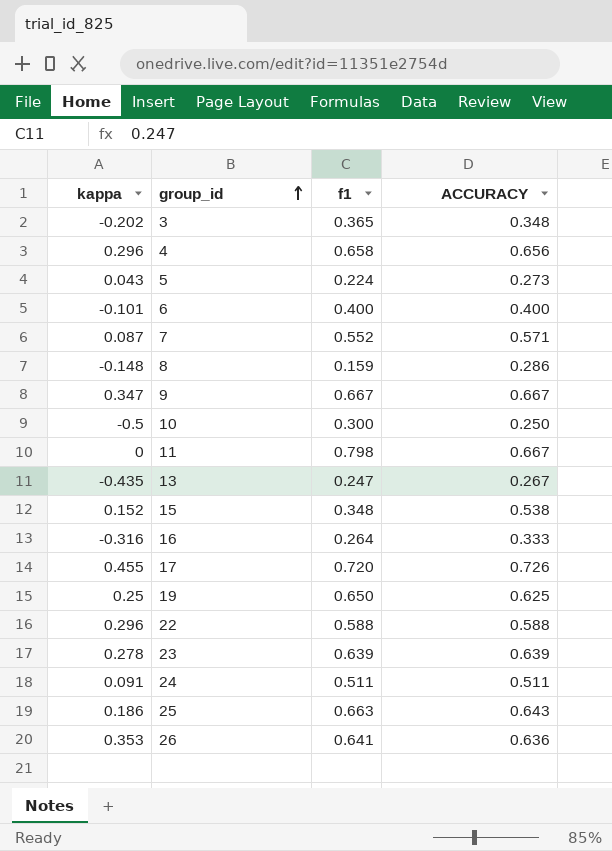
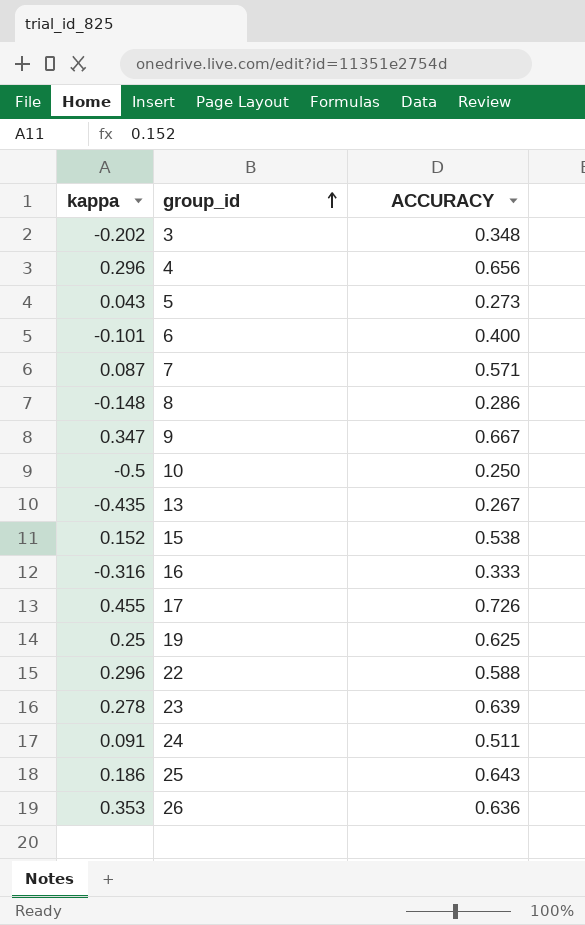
column f1 | position: 3 -> none
row 11: 0 | 0.798 | 0.667 -> none

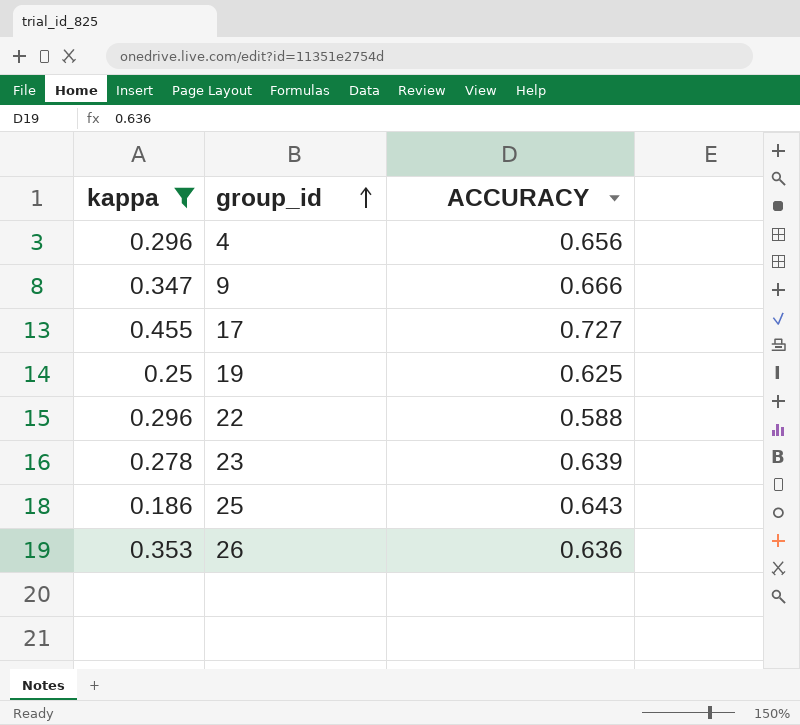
filter: none -> kappa >= 0.186
9 | ACCURACY: 0.667 -> 0.666
17 | ACCURACY: 0.726 -> 0.727

